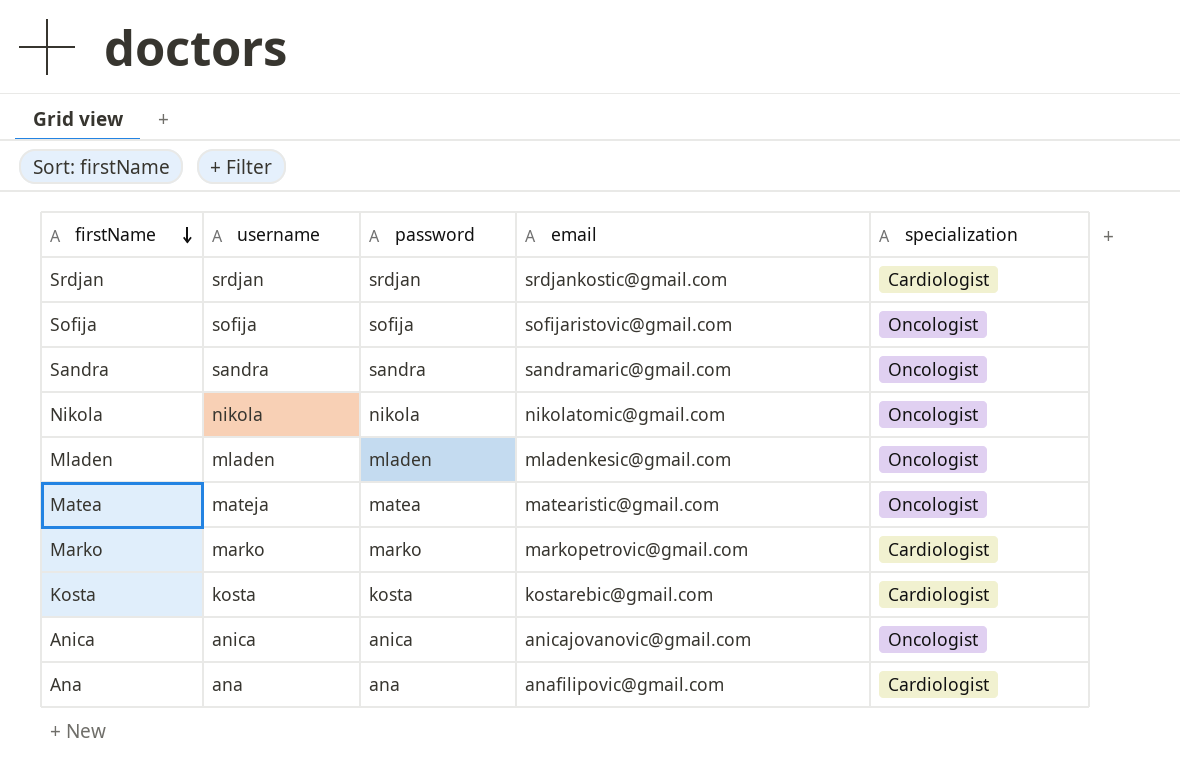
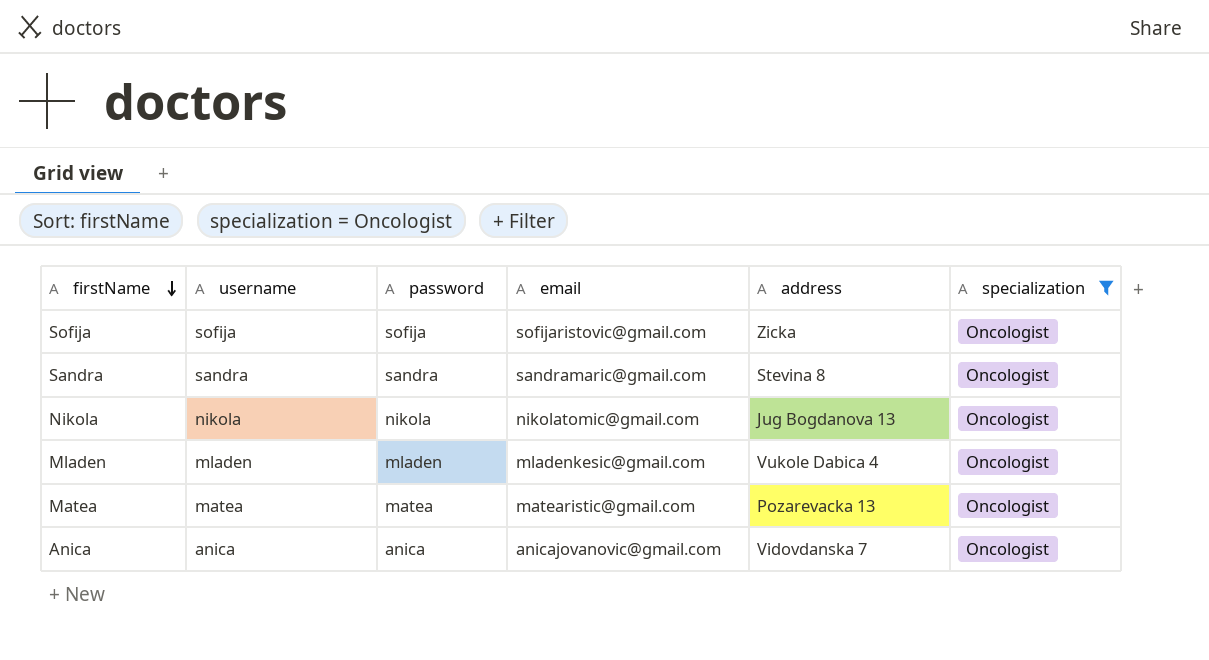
filter: none -> specialization = Oncologist
column address | position: none -> 5
Matea | username: mateja -> matea

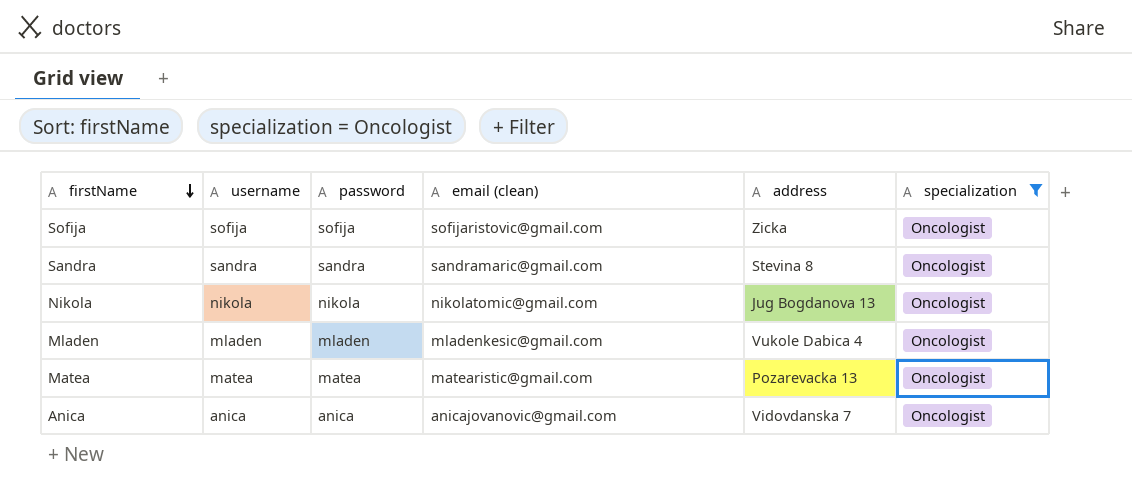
column name: email -> email (clean)

